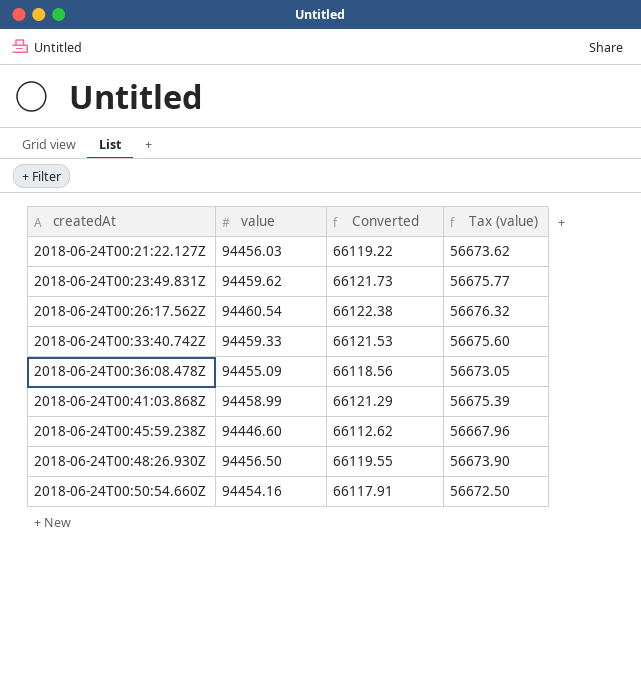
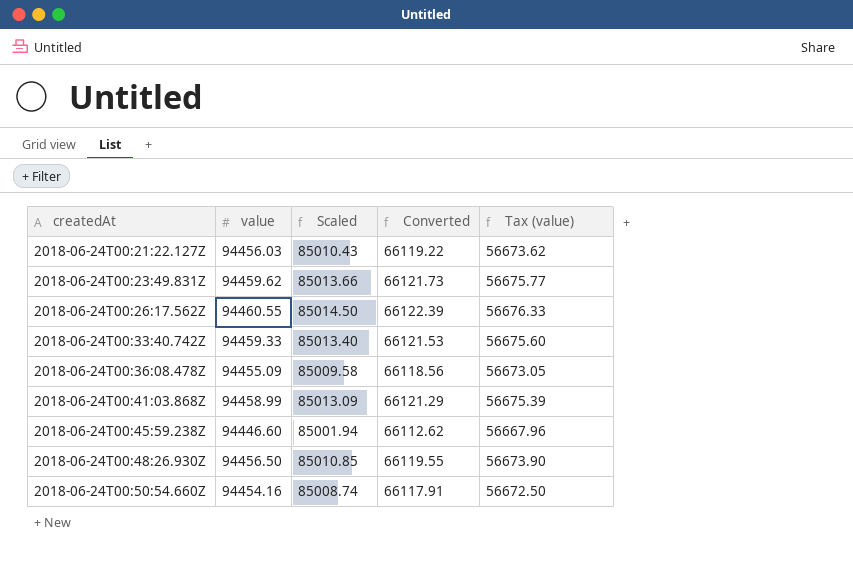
column Scaled | formula: none -> [value] * 0.9
2018-06-24T00:26:17.562Z | value: 94460.54 -> 94460.55
2018-06-24T00:26:17.562Z | Converted: 66122.38 -> 66122.39
2018-06-24T00:26:17.562Z | Tax (value): 56676.32 -> 56676.33

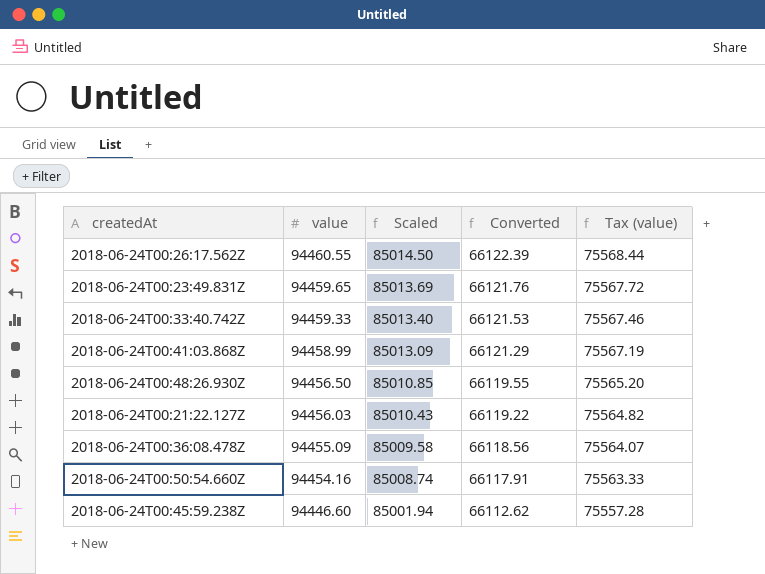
row order: createdAt ascending -> value descending
column Tax (value) | formula: [value] * 0.6 -> [value] * 0.8
2018-06-24T00:23:49.831Z | value: 94459.62 -> 94459.65
2018-06-24T00:23:49.831Z | Scaled: 85013.66 -> 85013.69
2018-06-24T00:23:49.831Z | Converted: 66121.73 -> 66121.76

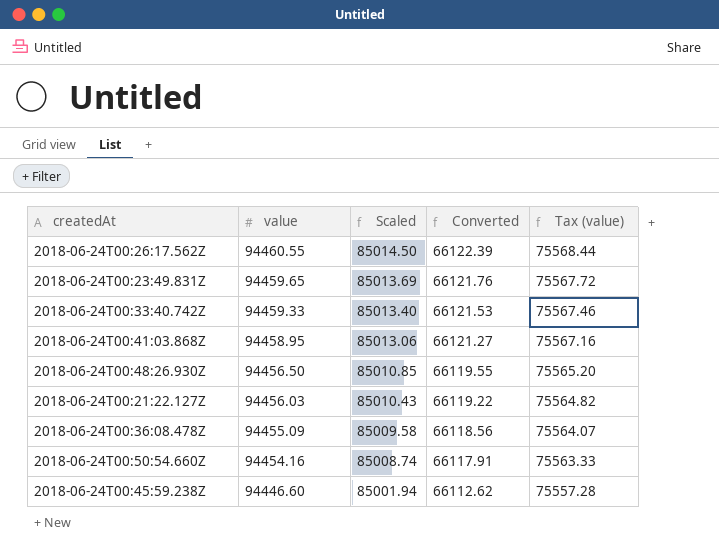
2018-06-24T00:41:03.868Z | value: 94458.99 -> 94458.95
2018-06-24T00:41:03.868Z | Scaled: 85013.09 -> 85013.06
2018-06-24T00:41:03.868Z | Converted: 66121.29 -> 66121.27
2018-06-24T00:41:03.868Z | Tax (value): 75567.19 -> 75567.16

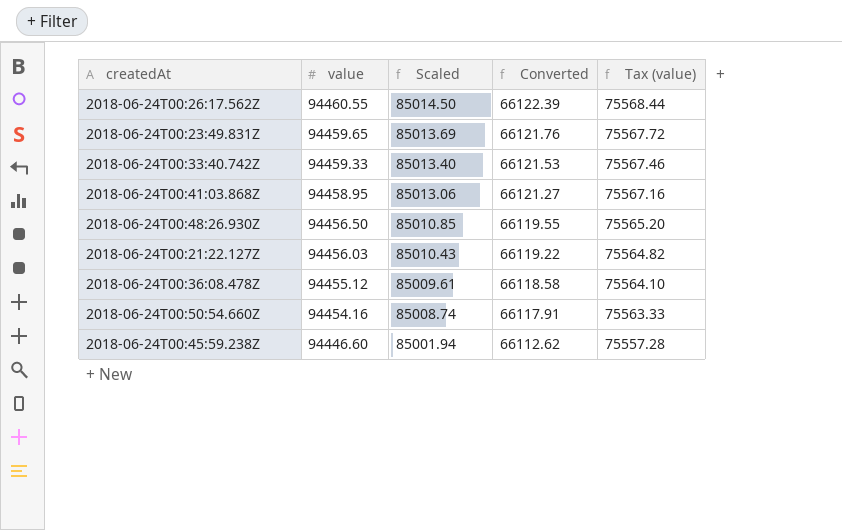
2018-06-24T00:36:08.478Z | value: 94455.09 -> 94455.12
2018-06-24T00:36:08.478Z | Scaled: 85009.58 -> 85009.61
2018-06-24T00:36:08.478Z | Converted: 66118.56 -> 66118.58
2018-06-24T00:36:08.478Z | Tax (value): 75564.07 -> 75564.10

